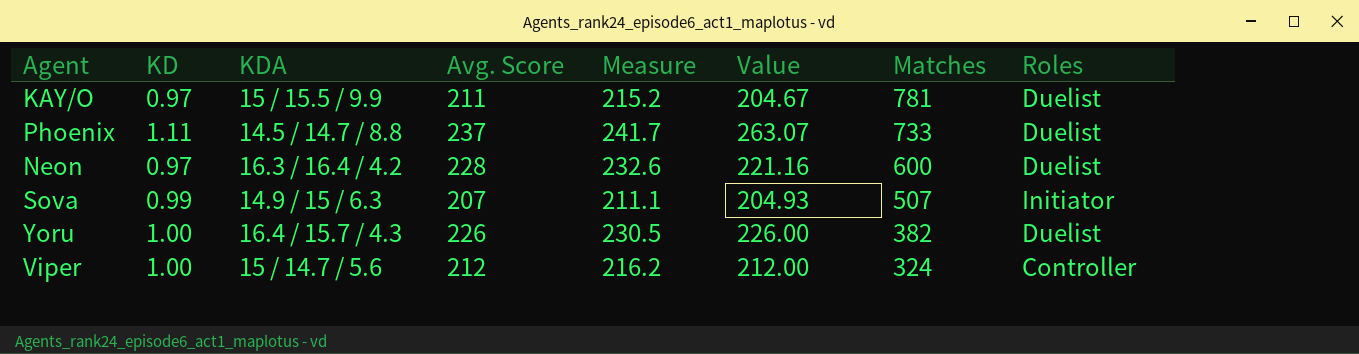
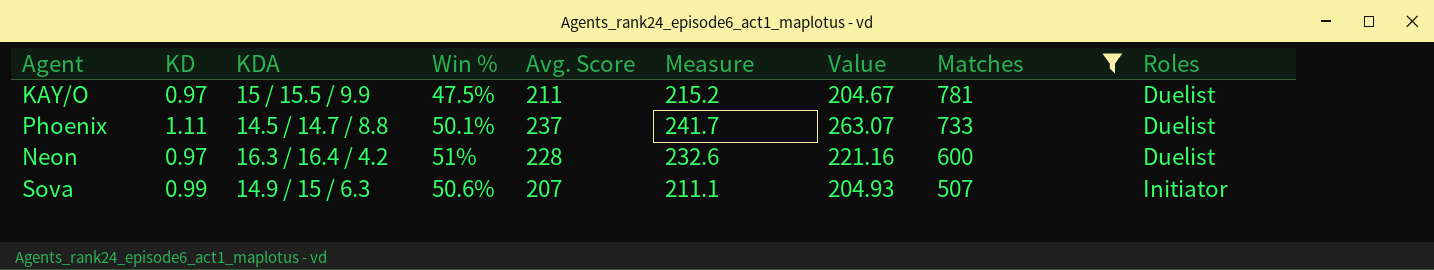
filter: none -> Matches >= 507
column Win % | position: none -> 4

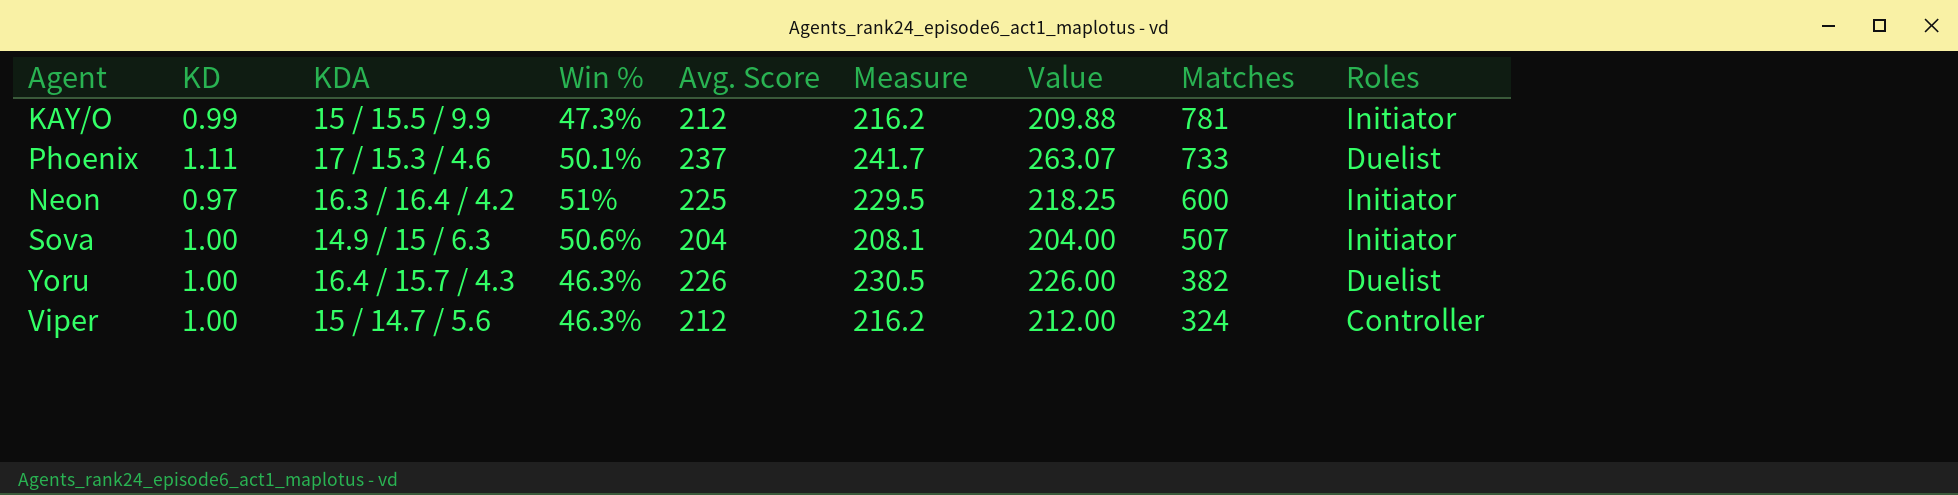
filter: Matches >= 507 -> none
KAY/O | KD: 0.97 -> 0.99
KAY/O | Win %: 47.5% -> 47.3%
KAY/O | Avg. Score: 211 -> 212
KAY/O | Measure: 215.2 -> 216.2
KAY/O | Value: 204.67 -> 209.88
KAY/O | Roles: Duelist -> Initiator
Phoenix | KDA: 14.5 / 14.7 / 8.8 -> 17 / 15.3 / 4.6
Neon | Avg. Score: 228 -> 225
Neon | Measure: 232.6 -> 229.5
Neon | Value: 221.16 -> 218.25
Neon | Roles: Duelist -> Initiator
Sova | KD: 0.99 -> 1.00
Sova | Avg. Score: 207 -> 204
Sova | Measure: 211.1 -> 208.1
Sova | Value: 204.93 -> 204.00

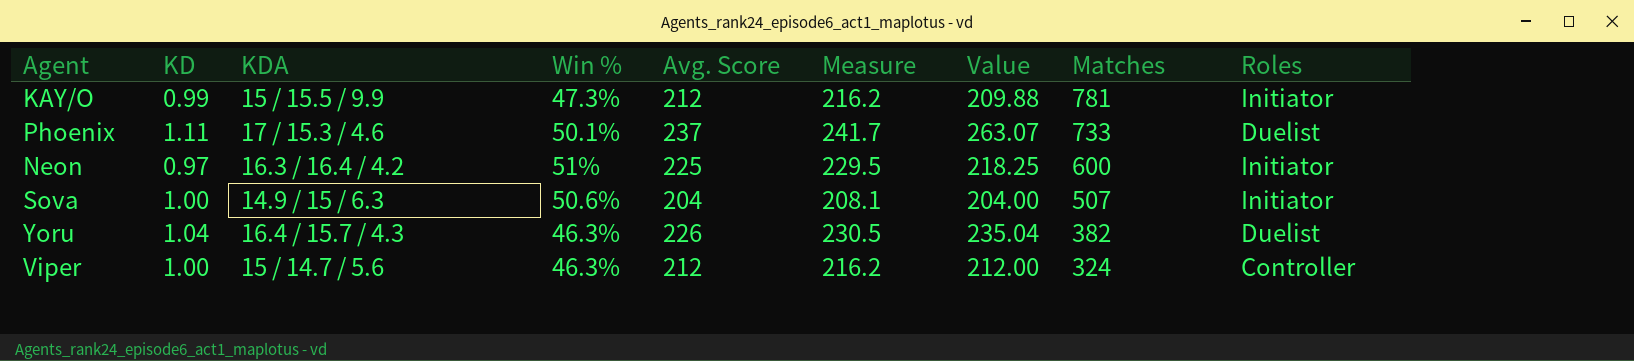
Yoru | KD: 1.00 -> 1.04
Yoru | Value: 226.00 -> 235.04

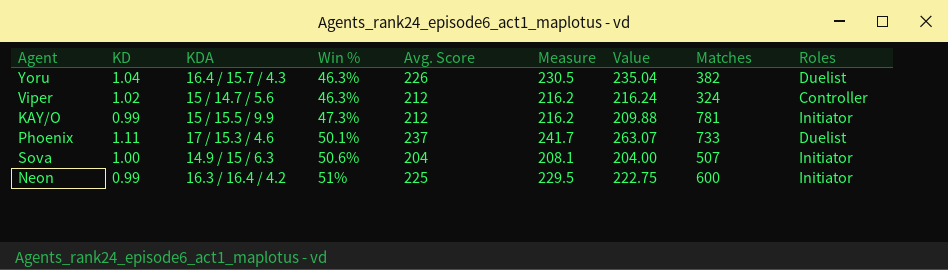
row order: Matches descending -> Win % ascending
Viper | KD: 1.00 -> 1.02
Viper | Value: 212.00 -> 216.24
Neon | KD: 0.97 -> 0.99
Neon | Value: 218.25 -> 222.75

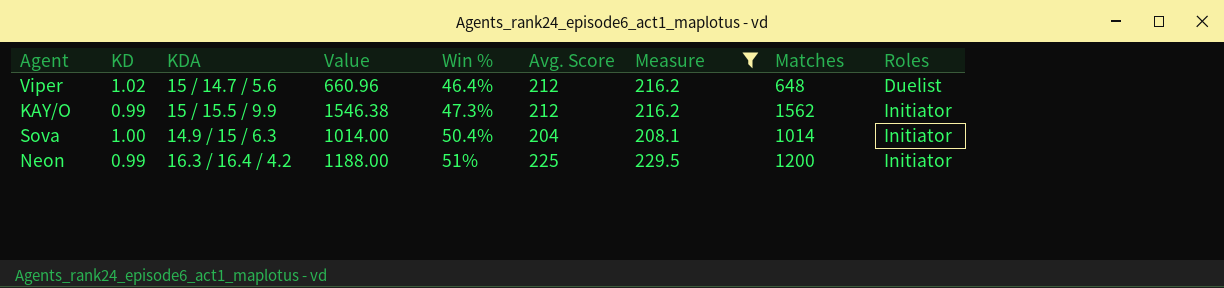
filter: none -> Measure <= 229.5
column Value | formula: [KD] * [Avg. Score] -> [KD] * [Matches]
column Value | position: 7 -> 4
Viper | Win %: 46.3% -> 46.4%
Viper | Matches: 324 -> 648
Viper | Roles: Controller -> Duelist
KAY/O | Matches: 781 -> 1562
Sova | Win %: 50.6% -> 50.4%
Sova | Matches: 507 -> 1014
Neon | Matches: 600 -> 1200

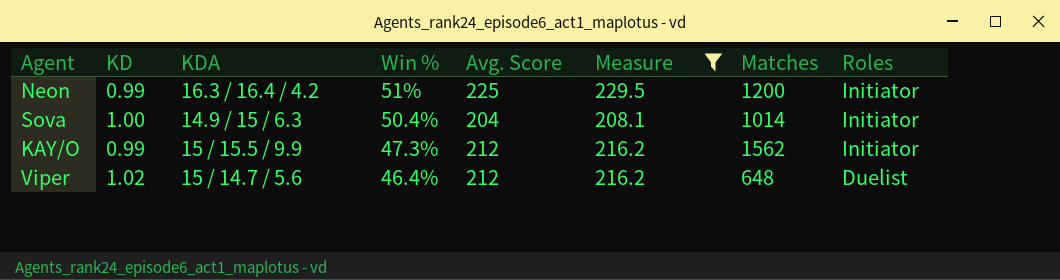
row order: Win % ascending -> Win % descending
column Value | formula: [KD] * [Matches] -> none

